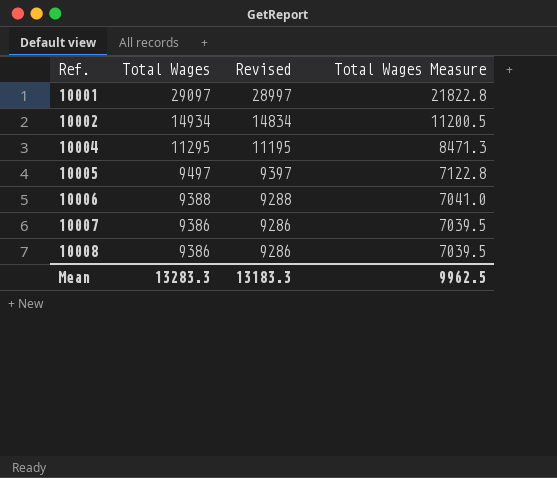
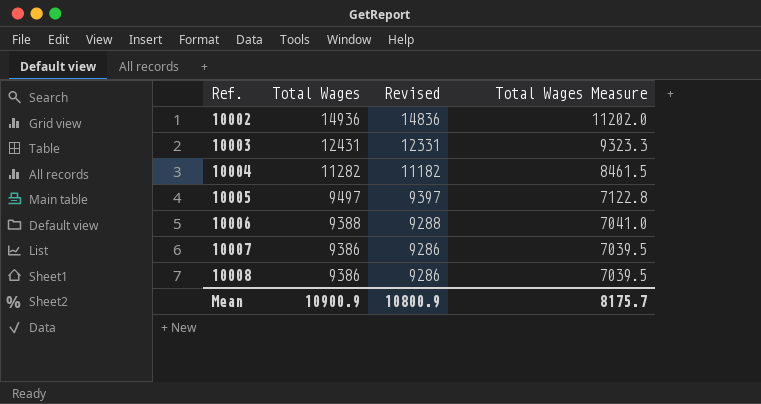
row 10001: 29097 | 28997 | 21822.8 -> none
10002 | Total Wages: 14934 -> 14936
10002 | Revised: 14834 -> 14836
10002 | Total Wages Measure: 11200.5 -> 11202.0
row 10003: none -> 12431 | 12331 | 9323.3
10004 | Total Wages: 11295 -> 11282
10004 | Revised: 11195 -> 11182
10004 | Total Wages Measure: 8471.3 -> 8461.5
Mean | Total Wages: 13283.3 -> 10900.9
Mean | Revised: 13183.3 -> 10800.9
Mean | Total Wages Measure: 9962.5 -> 8175.7

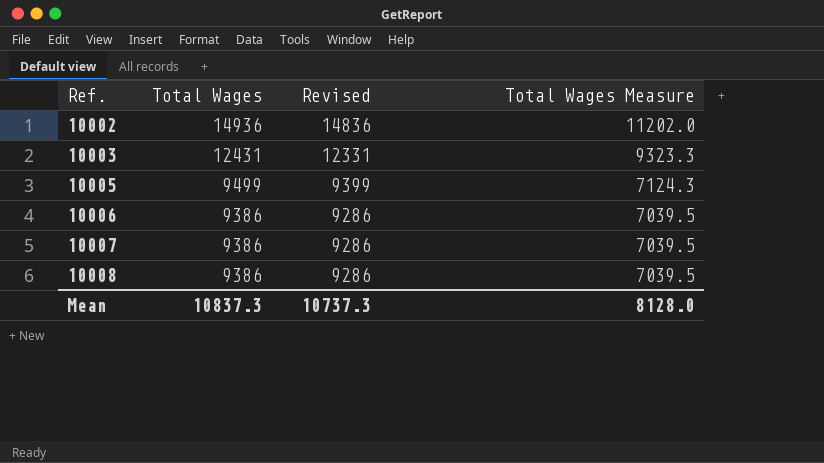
row 10004: 11282 | 11182 | 8461.5 -> none
10005 | Total Wages: 9497 -> 9499
10005 | Revised: 9397 -> 9399
10005 | Total Wages Measure: 7122.8 -> 7124.3
10006 | Total Wages: 9388 -> 9386
10006 | Revised: 9288 -> 9286
10006 | Total Wages Measure: 7041.0 -> 7039.5
Mean | Total Wages: 10900.9 -> 10837.3
Mean | Revised: 10800.9 -> 10737.3
Mean | Total Wages Measure: 8175.7 -> 8128.0

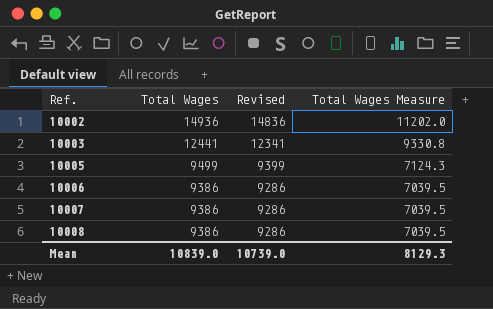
10003 | Total Wages: 12431 -> 12441
10003 | Revised: 12331 -> 12341
10003 | Total Wages Measure: 9323.3 -> 9330.8
Mean | Total Wages: 10837.3 -> 10839.0
Mean | Revised: 10737.3 -> 10739.0
Mean | Total Wages Measure: 8128.0 -> 8129.3

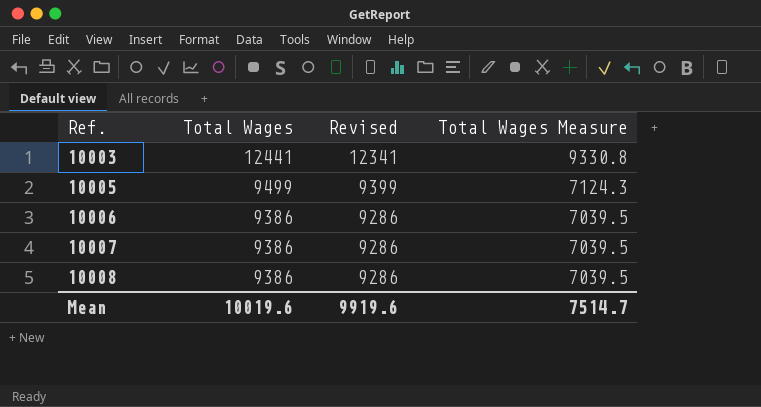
row 10002: 14936 | 14836 | 11202.0 -> none
Mean | Total Wages: 10839.0 -> 10019.6
Mean | Revised: 10739.0 -> 9919.6
Mean | Total Wages Measure: 8129.3 -> 7514.7

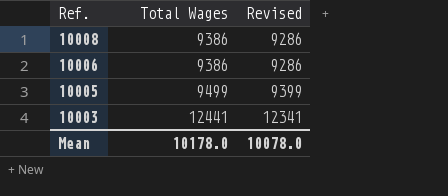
row order: Ref. ascending -> Ref. descending
column Total Wages Measure | formula: [Total Wages] * 0.75 -> none
row 10007: 9386 | 9286 | 7039.5 -> none
Mean | Total Wages: 10019.6 -> 10178.0
Mean | Revised: 9919.6 -> 10078.0

